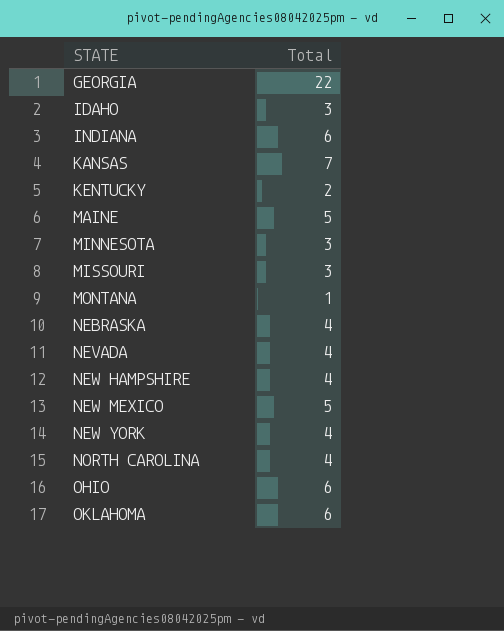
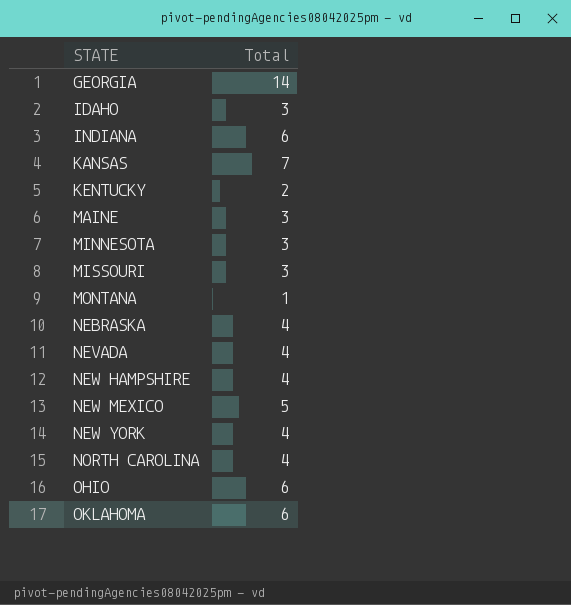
GEORGIA | Total: 22 -> 14
MAINE | Total: 5 -> 3

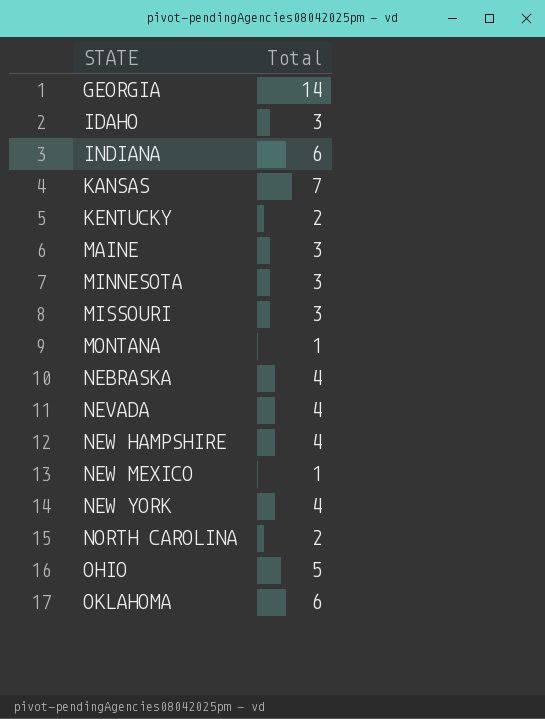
NEW MEXICO | Total: 5 -> 1
NORTH CAROLINA | Total: 4 -> 2
OHIO | Total: 6 -> 5

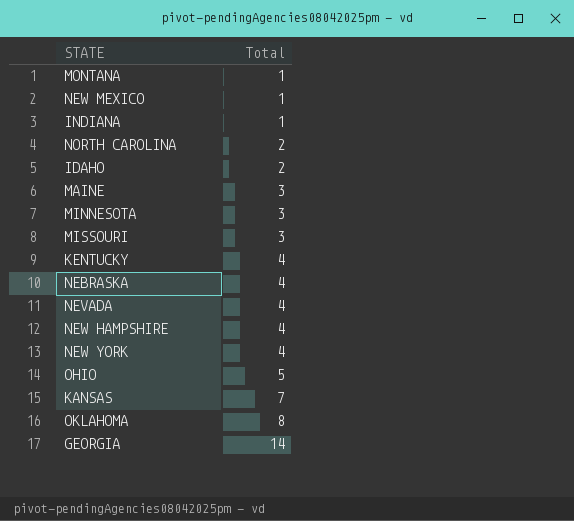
row order: STATE ascending -> Total ascending
INDIANA | Total: 6 -> 1
IDAHO | Total: 3 -> 2
KENTUCKY | Total: 2 -> 4
OKLAHOMA | Total: 6 -> 8

